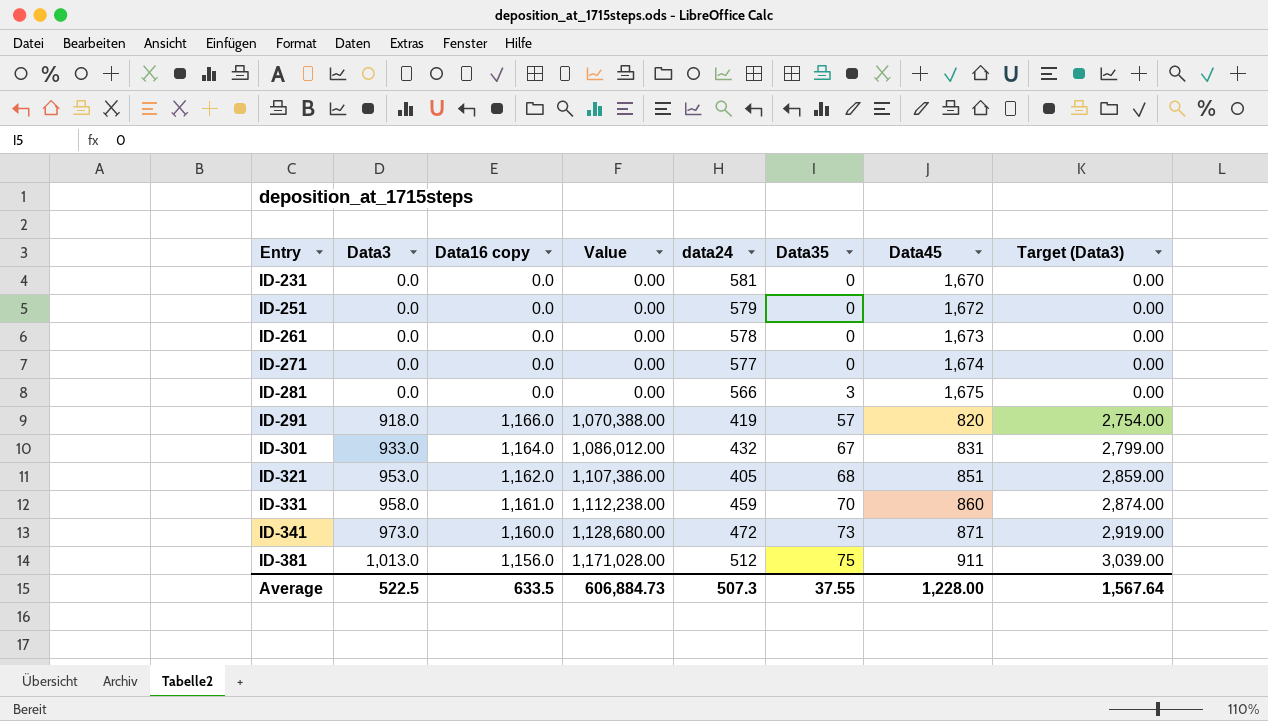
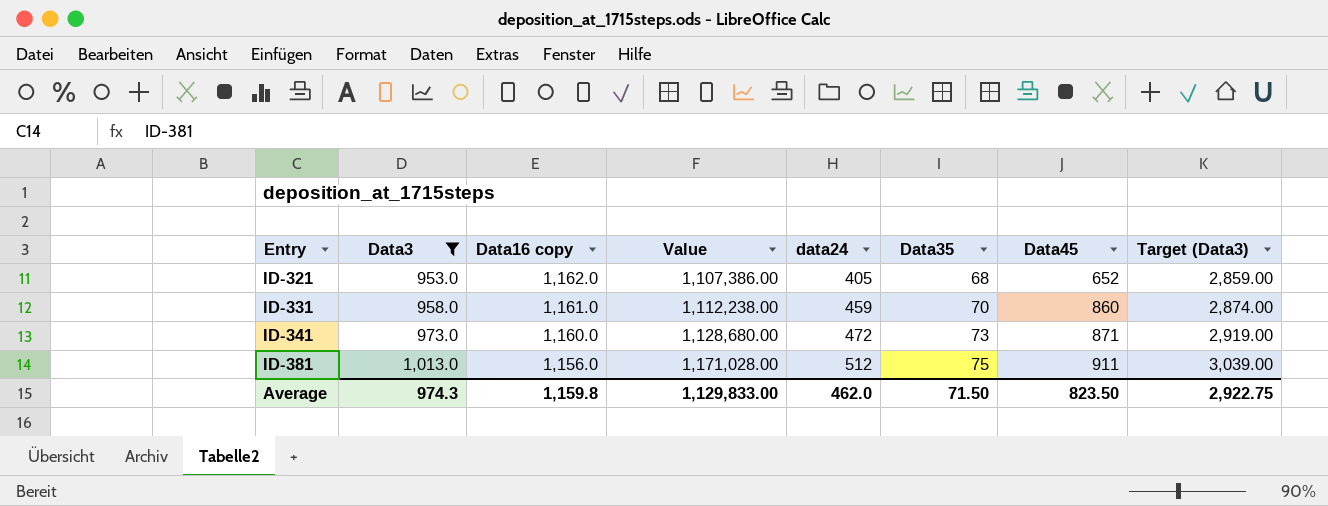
filter: none -> Data3 >= 953.0
ID-321 | Data45: 851 -> 652
Average | Data3: 522.5 -> 974.3
Average | Data16 copy: 633.5 -> 1,159.8
Average | Value: 606,884.73 -> 1,129,833.00
Average | data24: 507.3 -> 462.0
Average | Data35: 37.55 -> 71.50
Average | Data45: 1,228.00 -> 823.50
Average | Target (Data3): 1,567.64 -> 2,922.75

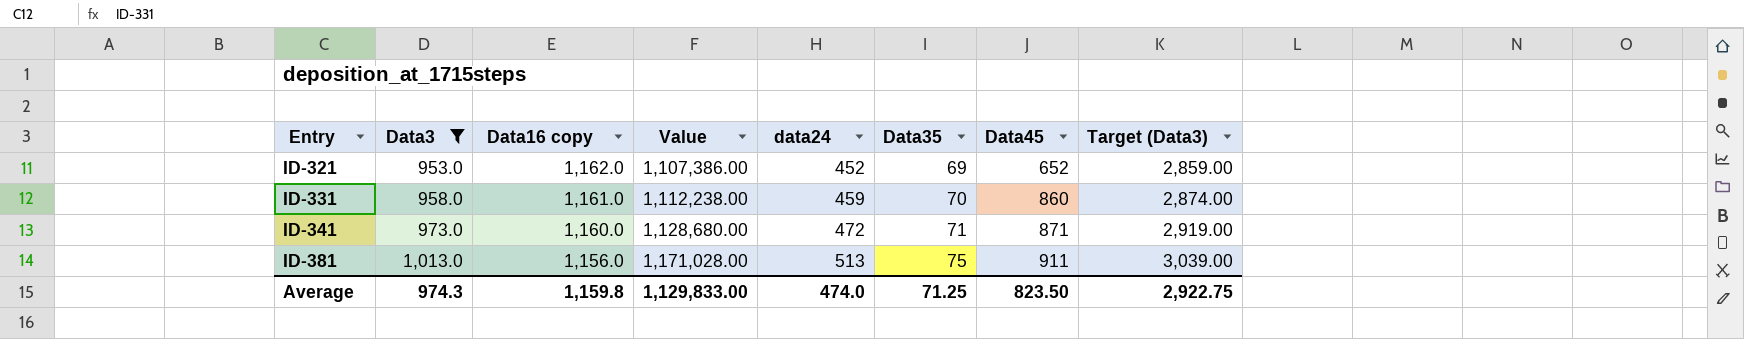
ID-321 | data24: 405 -> 452
ID-321 | Data35: 68 -> 69
ID-341 | Data35: 73 -> 71
ID-381 | data24: 512 -> 513
Average | data24: 462.0 -> 474.0
Average | Data35: 71.50 -> 71.25

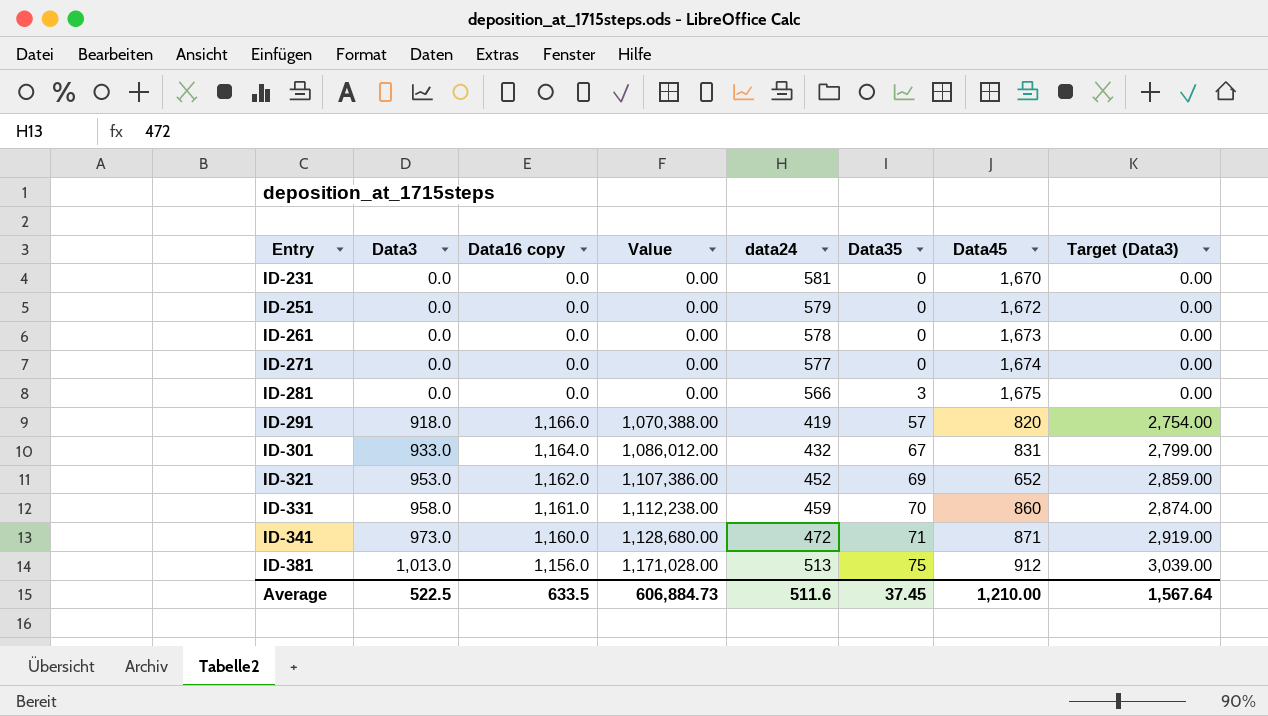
filter: Data3 >= 953.0 -> none
ID-381 | Data45: 911 -> 912
Average | Data3: 974.3 -> 522.5
Average | Data16 copy: 1,159.8 -> 633.5
Average | Value: 1,129,833.00 -> 606,884.73
Average | data24: 474.0 -> 511.6
Average | Data35: 71.25 -> 37.45
Average | Data45: 823.50 -> 1,210.00
Average | Target (Data3): 2,922.75 -> 1,567.64

